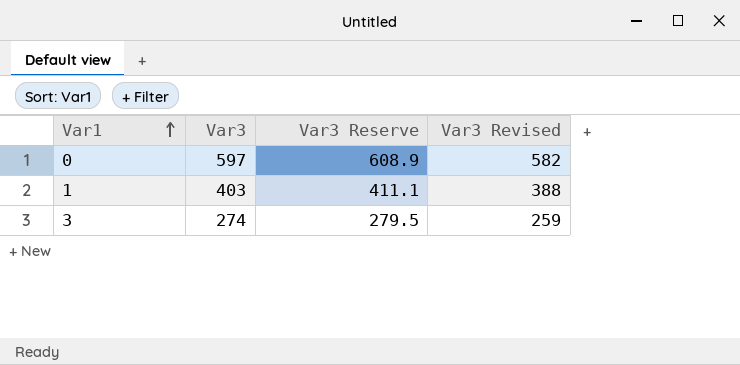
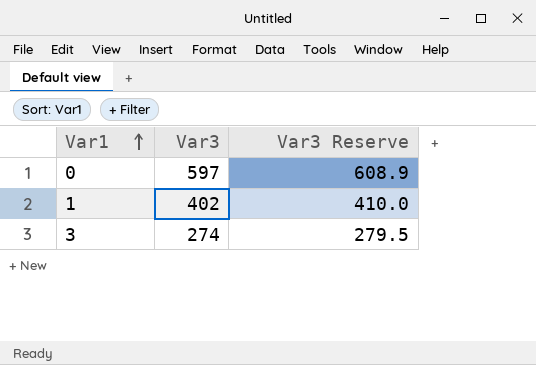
column Var3 Revised | formula: [Var3] - 15 -> none
1 | Var3: 403 -> 402
1 | Var3 Reserve: 411.1 -> 410.0

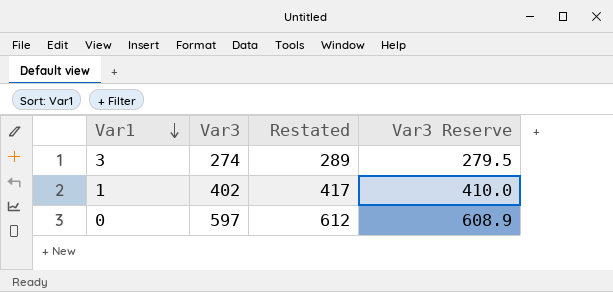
row order: Var1 ascending -> Var1 descending
column Restated | formula: none -> [Var3] + 15

